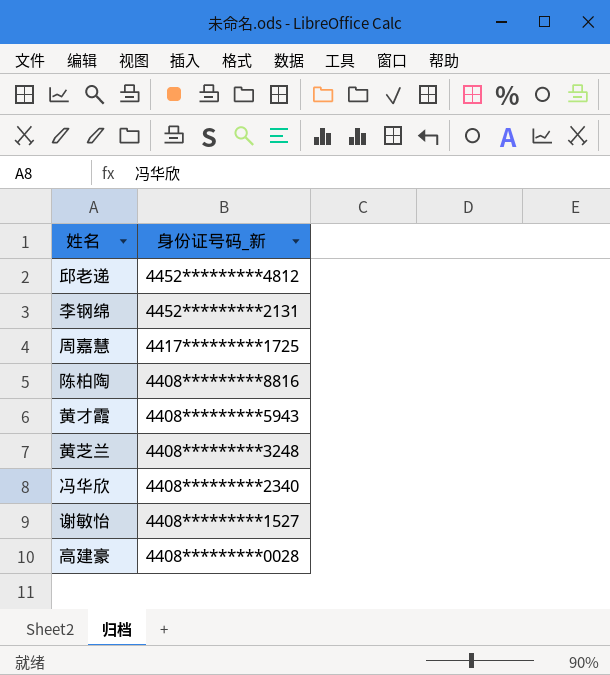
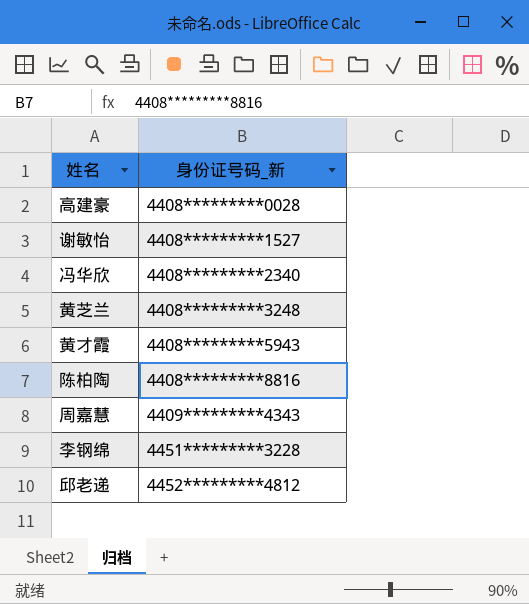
row order: 身份证号码_新 descending -> 身份证号码_新 ascending
周嘉慧 | 身份证号码_新: 4417*********1725 -> 4409*********4343
李钢绵 | 身份证号码_新: 4452*********2131 -> 4451*********3228

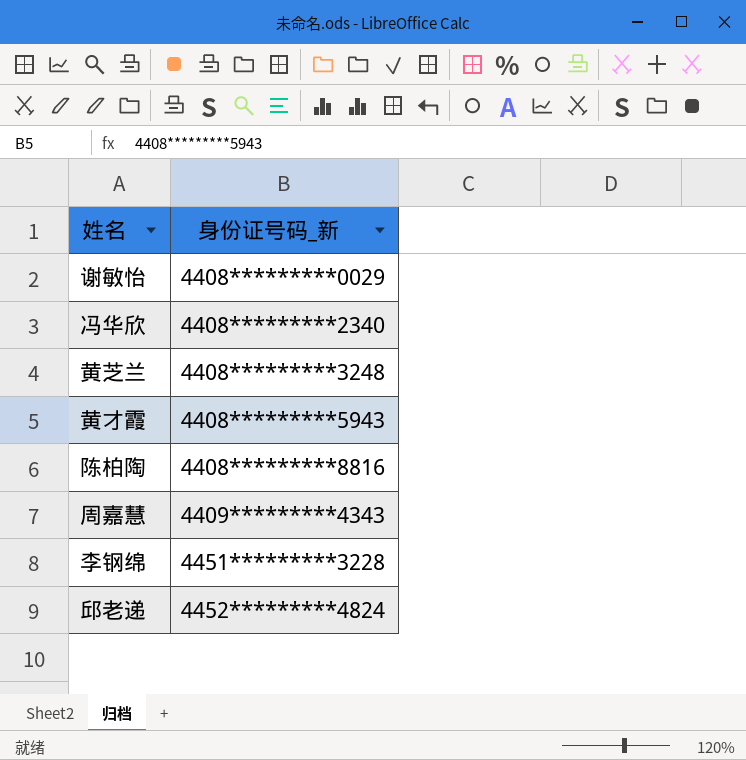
row 高建豪: 4408*********0028 -> none
谢敏怡 | 身份证号码_新: 4408*********1527 -> 4408*********0029
邱老递 | 身份证号码_新: 4452*********4812 -> 4452*********4824

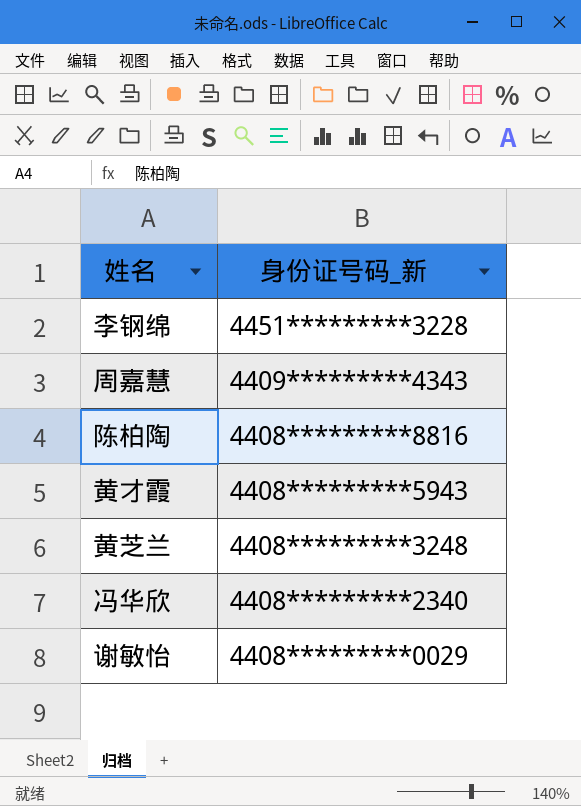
row order: 身份证号码_新 ascending -> 身份证号码_新 descending
row 邱老递: 4452*********4824 -> none

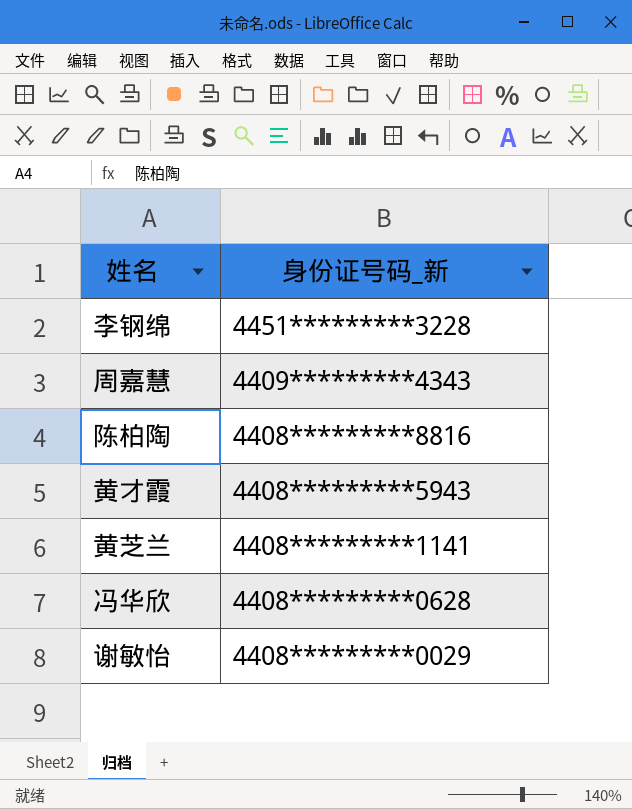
黄芝兰 | 身份证号码_新: 4408*********3248 -> 4408*********1141
冯华欣 | 身份证号码_新: 4408*********2340 -> 4408*********0628

